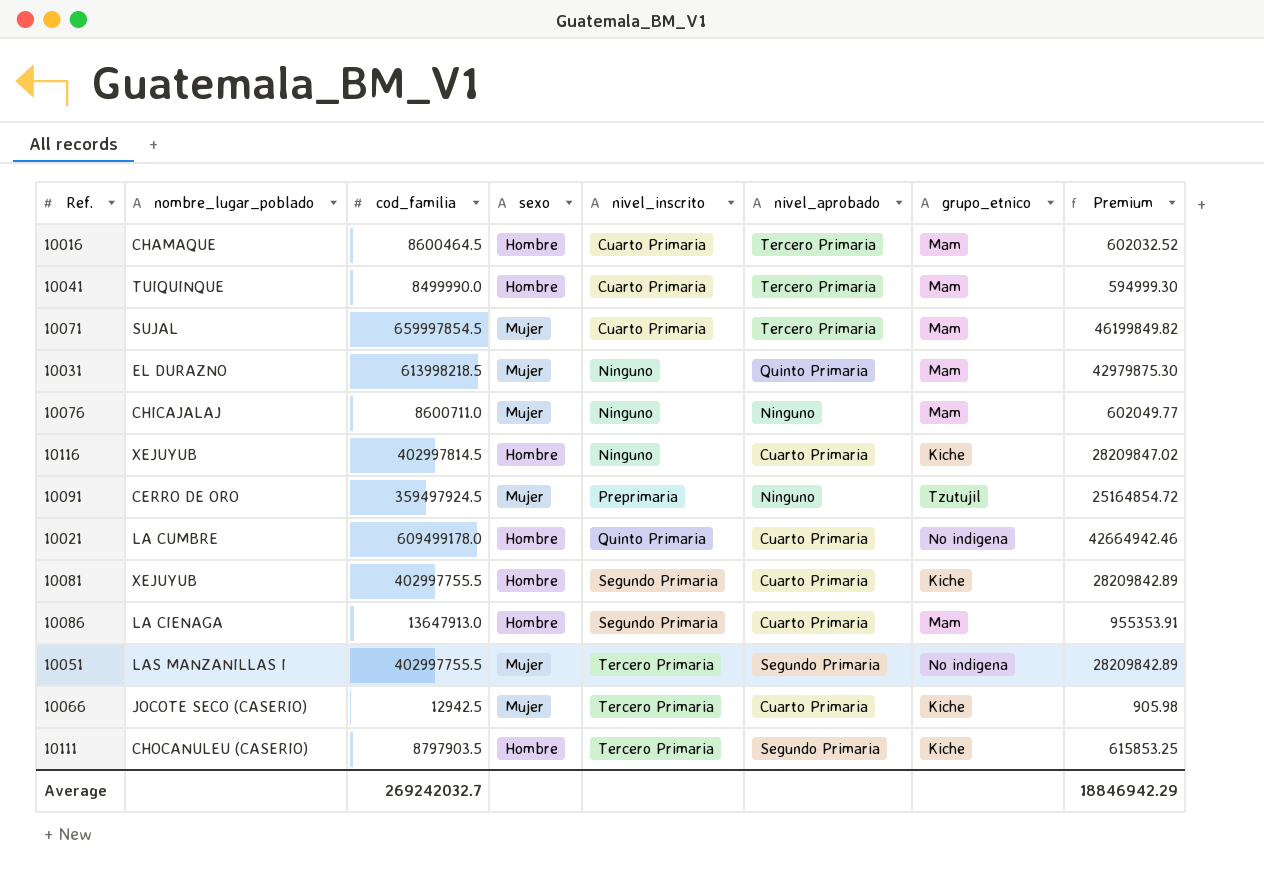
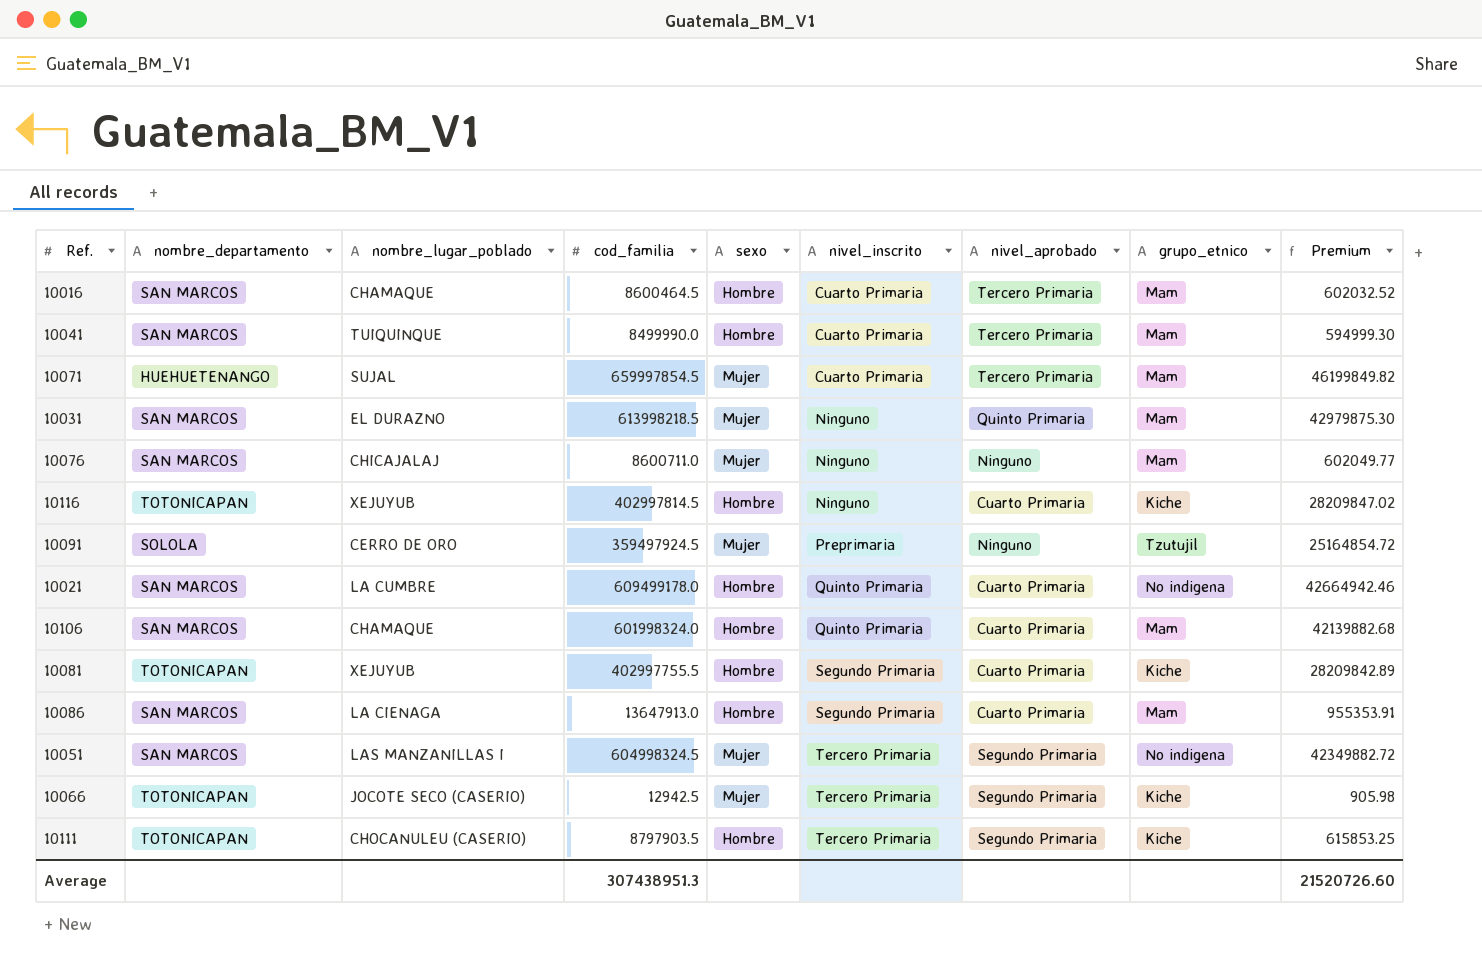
column nombre_departamento | position: none -> 2
row 10106: none -> SAN MARCOS | CHAMAQUE | 601998324.0 | Hombre | Quinto Primaria | Cuarto Primaria | Mam | 42139882.68
10051 | cod_familia: 402997755.5 -> 604998324.5
10051 | Premium: 28209842.89 -> 42349882.72
10066 | nivel_aprobado: Cuarto Primaria -> Segundo Primaria
Average | cod_familia: 269242032.7 -> 307438951.3
Average | Premium: 18846942.29 -> 21520726.60

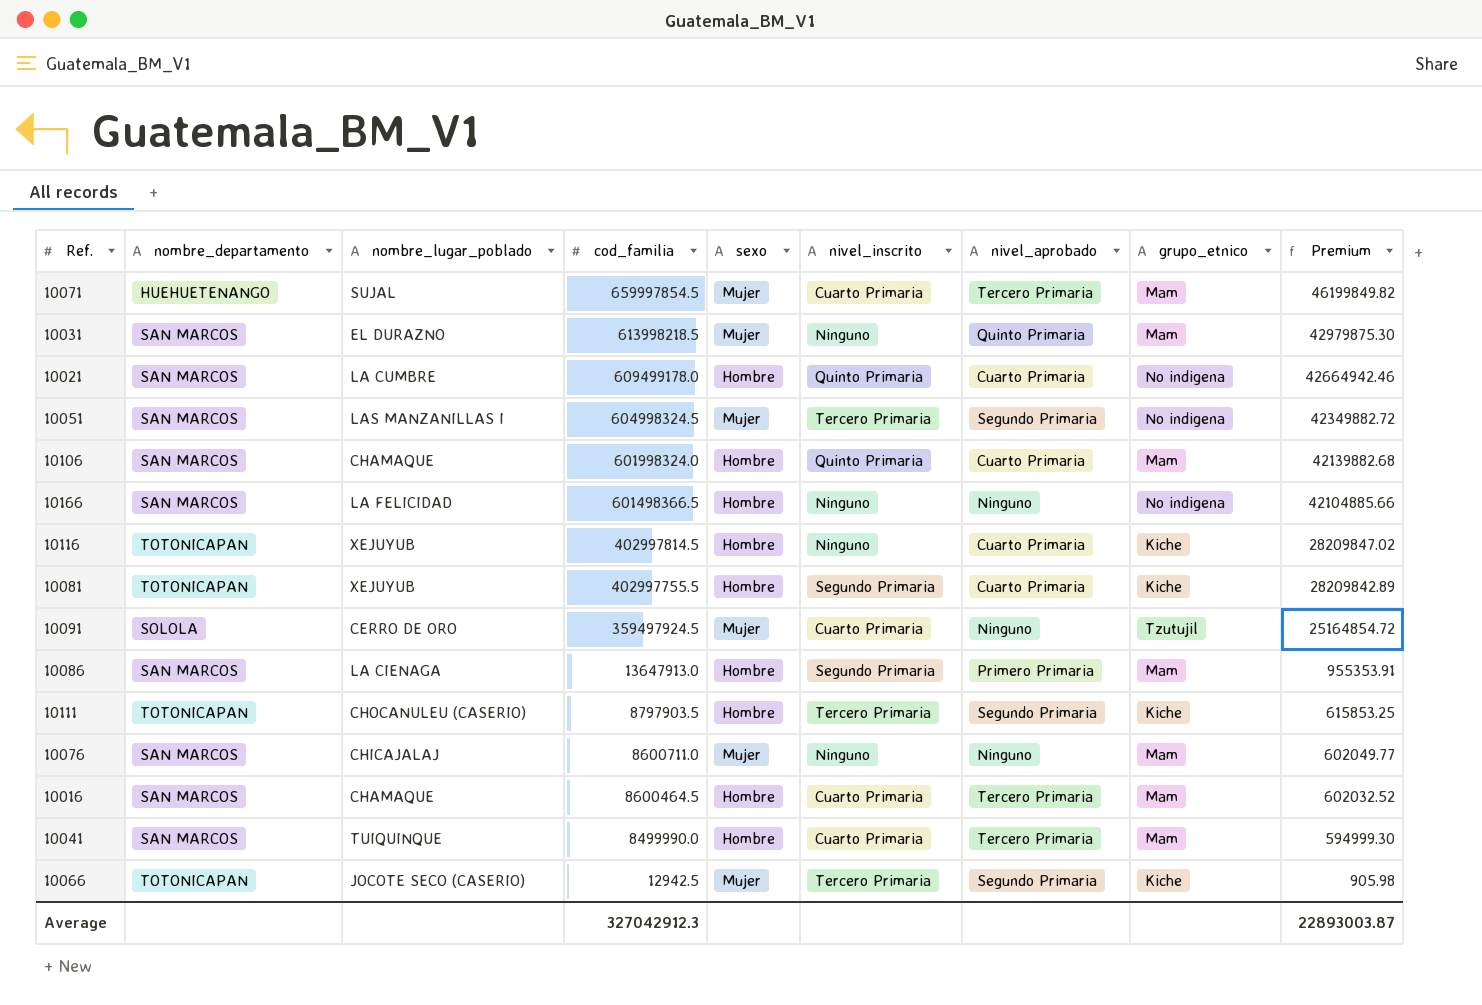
row order: nivel_inscrito ascending -> cod_familia descending
row 10166: none -> SAN MARCOS | LA FELICIDAD | 601498366.5 | Hombre | Ninguno | Ninguno | No indigena | 42104885.66
10091 | nivel_inscrito: Preprimaria -> Cuarto Primaria
10086 | nivel_aprobado: Cuarto Primaria -> Primero Primaria
Average | cod_familia: 307438951.3 -> 327042912.3
Average | Premium: 21520726.60 -> 22893003.87

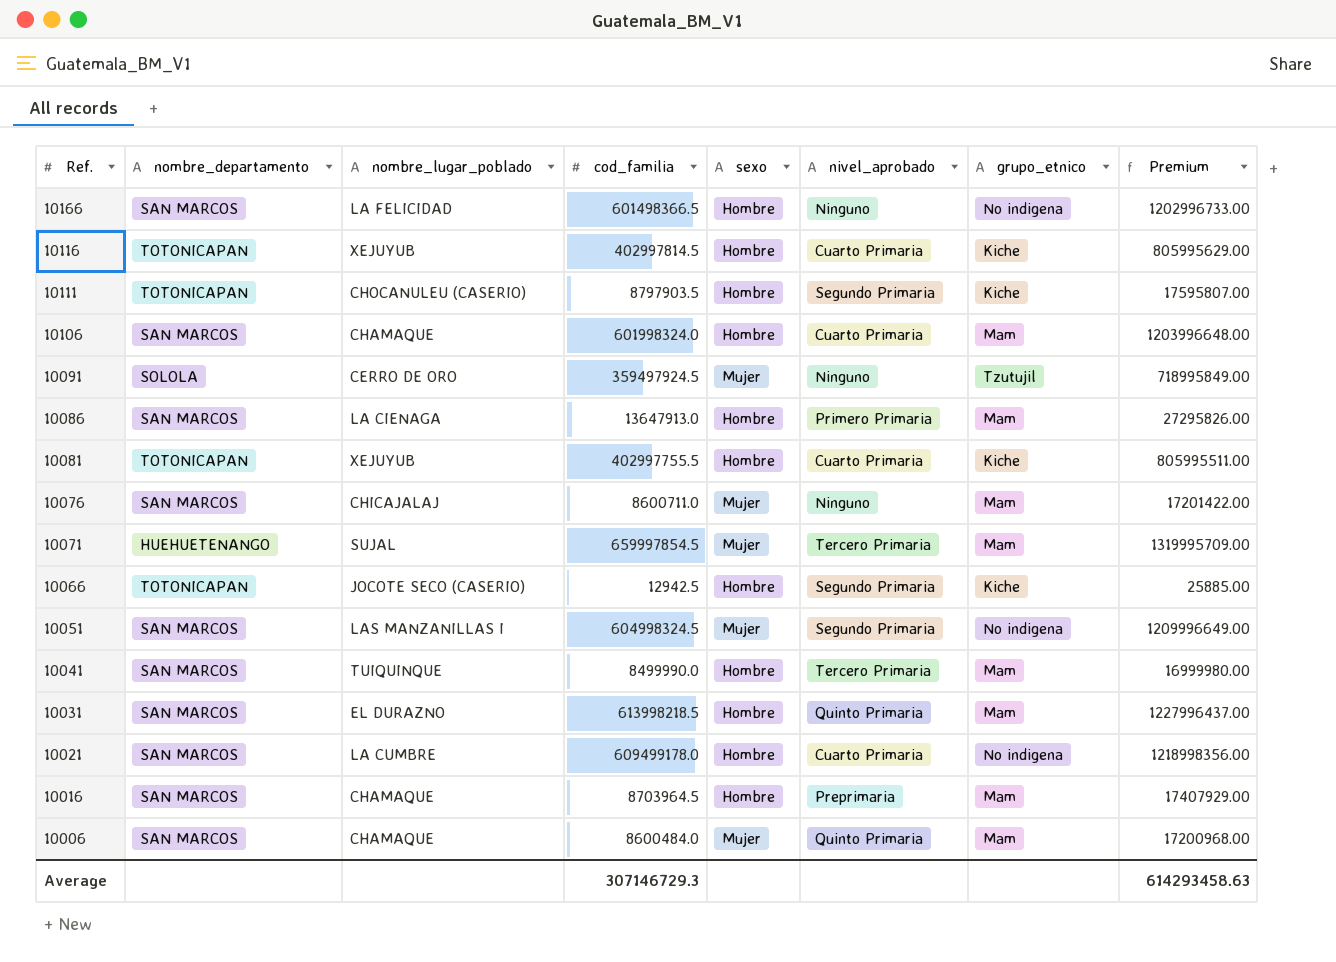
row order: cod_familia descending -> Ref. descending
column nivel_inscrito | position: 6 -> none
column Premium | formula: [cod_familia] * 0.07 -> [cod_familia] * 2
10066 | sexo: Mujer -> Hombre
10031 | sexo: Mujer -> Hombre
10016 | cod_familia: 8600464.5 -> 8703964.5
10016 | nivel_aprobado: Tercero Primaria -> Preprimaria
row 10006: none -> SAN MARCOS | CHAMAQUE | 8600484.0 | Mujer | Quinto Primaria | Mam | 17200968.00
Average | cod_familia: 327042912.3 -> 307146729.3
Average | Premium: 22893003.87 -> 614293458.63

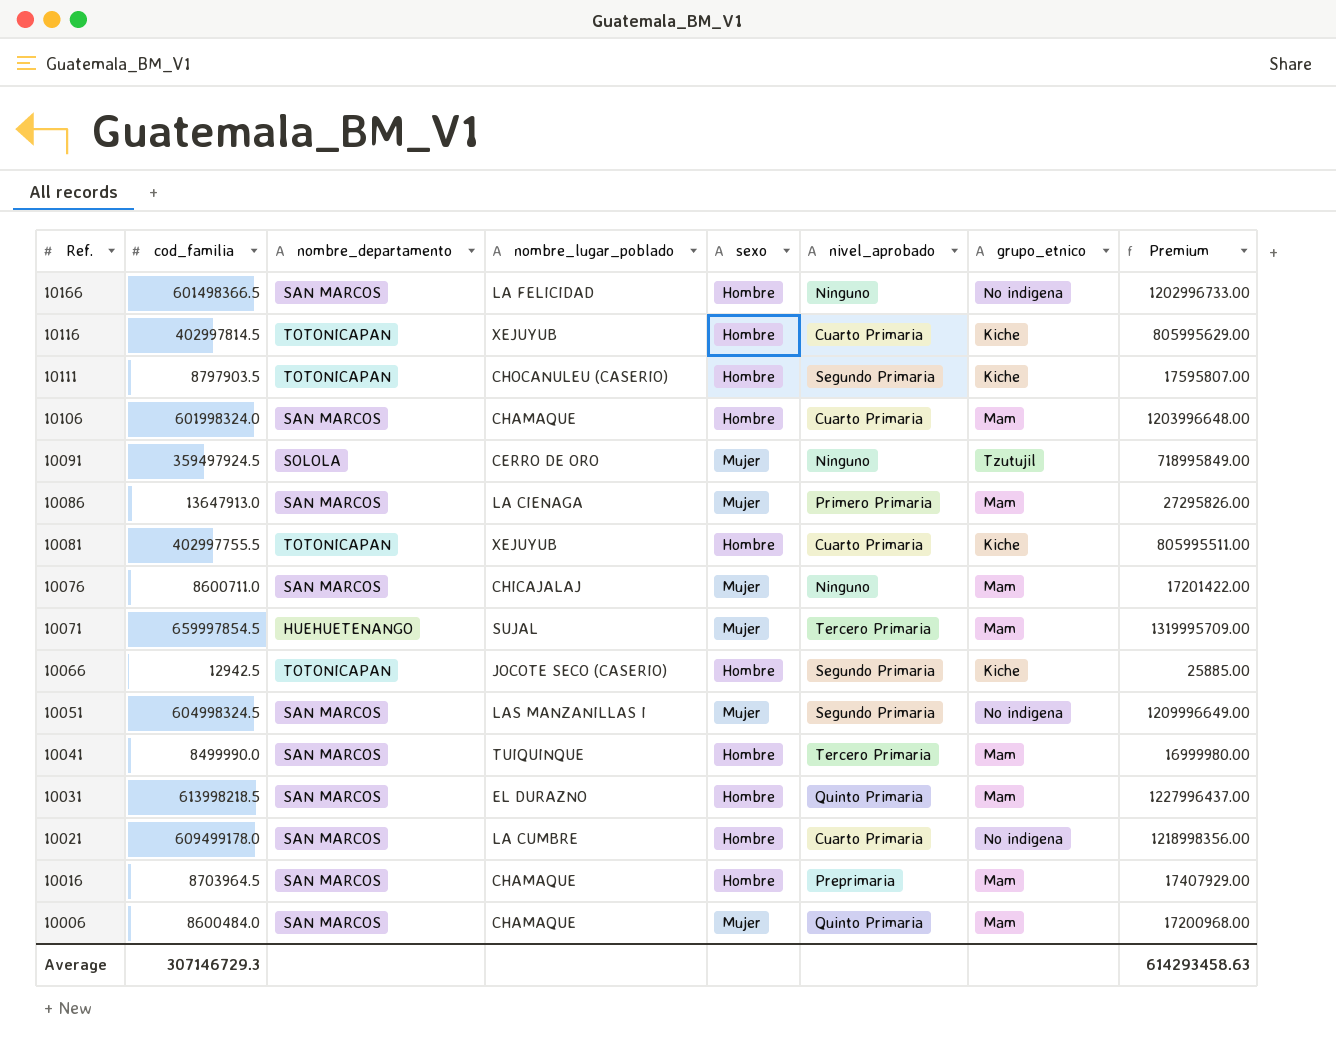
column cod_familia | position: 4 -> 2
10086 | sexo: Hombre -> Mujer

